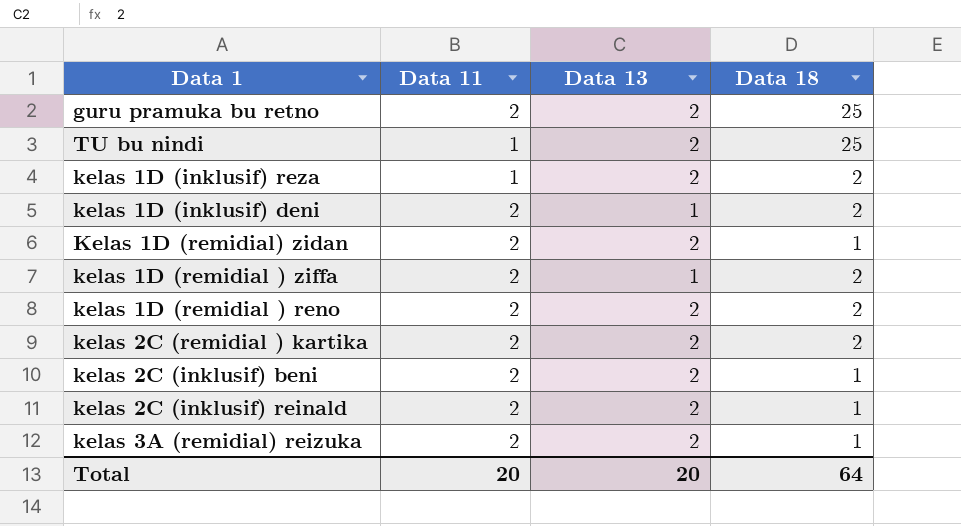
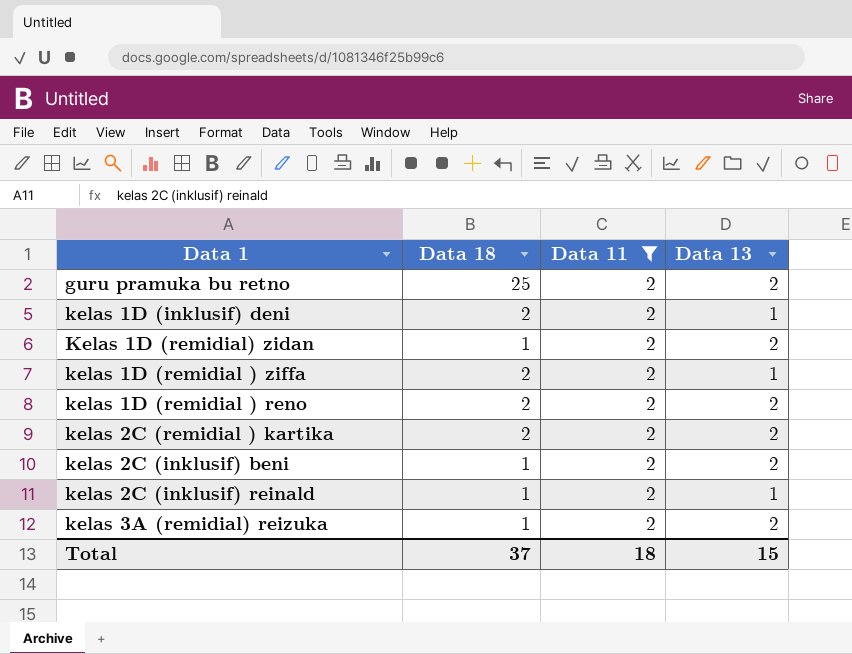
filter: none -> Data 11 = 2
column Data 18 | position: 4 -> 2
kelas 2C (inklusif) reinald | Data 13: 2 -> 1
Total | Data 18: 64 -> 37
Total | Data 11: 20 -> 18
Total | Data 13: 20 -> 15

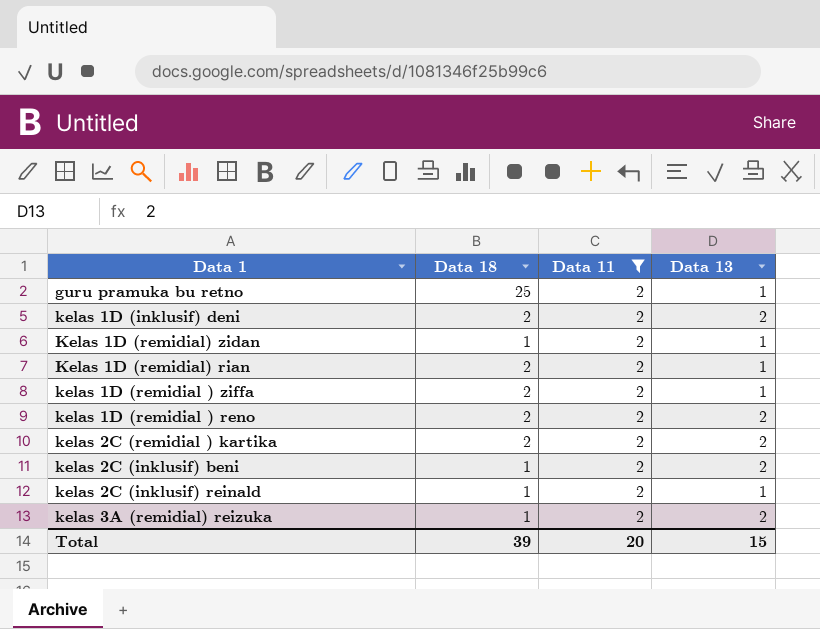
guru pramuka bu retno | Data 13: 2 -> 1
kelas 1D (inklusif) deni | Data 13: 1 -> 2
Kelas 1D (remidial) zidan | Data 13: 2 -> 1
row Kelas 1D (remidial) rian: none -> 2 | 2 | 1
Total | Data 18: 37 -> 39
Total | Data 11: 18 -> 20

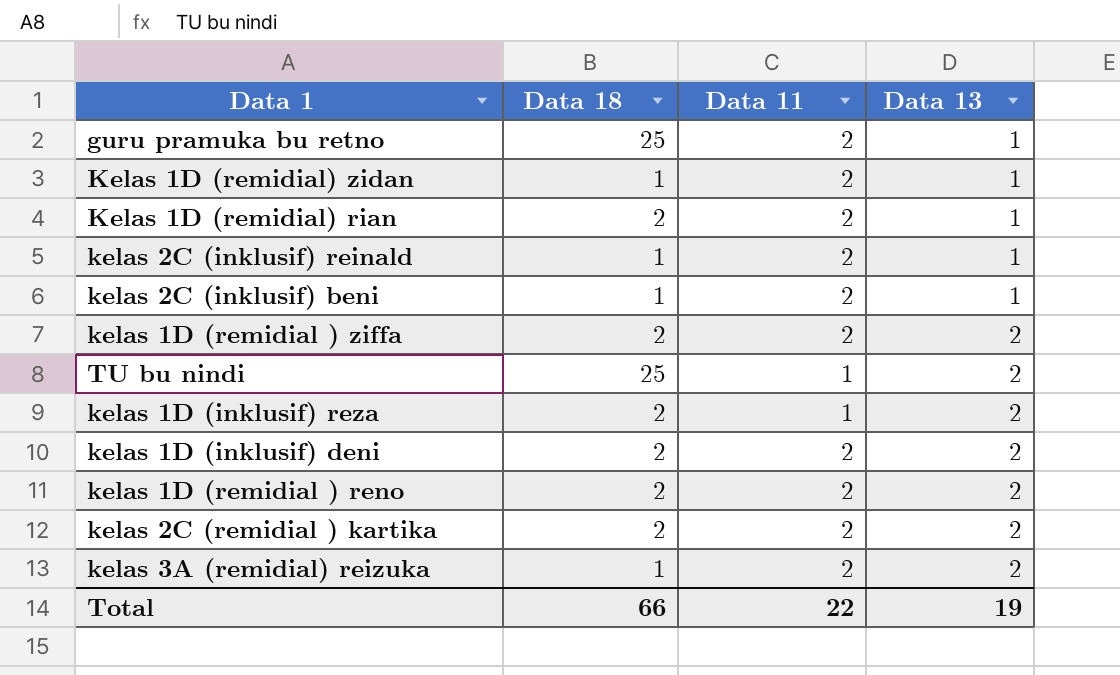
filter: Data 11 = 2 -> none
row order: none -> Data 13 ascending
kelas 2C (inklusif) beni | Data 13: 2 -> 1
kelas 1D (remidial ) ziffa | Data 13: 1 -> 2
Total | Data 18: 39 -> 66
Total | Data 11: 20 -> 22
Total | Data 13: 15 -> 19

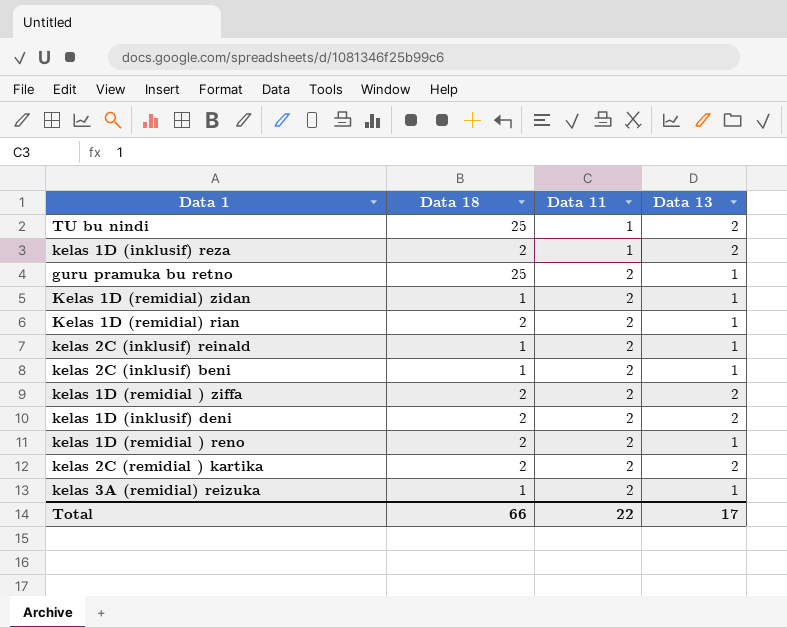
row order: Data 13 ascending -> Data 11 ascending
kelas 1D (remidial ) reno | Data 13: 2 -> 1
kelas 3A (remidial) reizuka | Data 13: 2 -> 1
Total | Data 13: 19 -> 17

